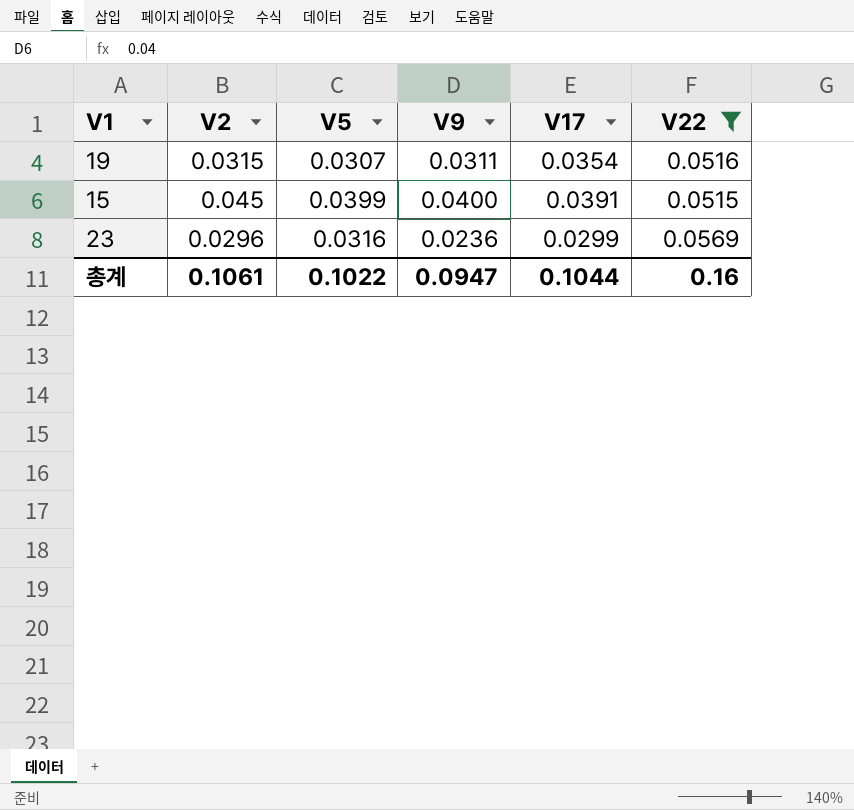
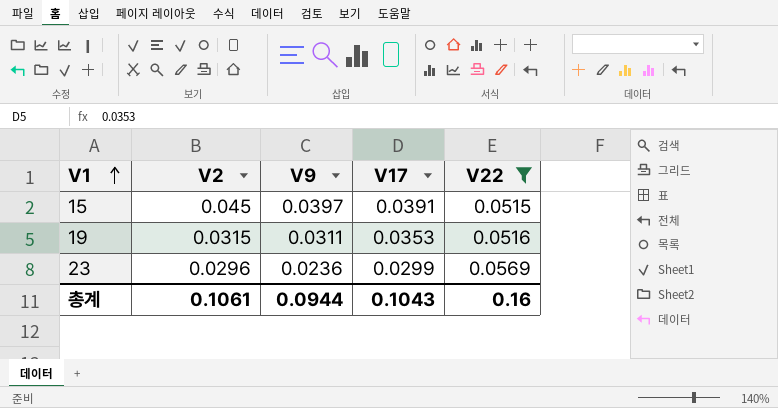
row order: none -> V1 ascending
column V5 | position: 3 -> none
15 | V9: 0.0400 -> 0.0397
19 | V17: 0.0354 -> 0.0353
총계 | V9: 0.0947 -> 0.0944
총계 | V17: 0.1044 -> 0.1043

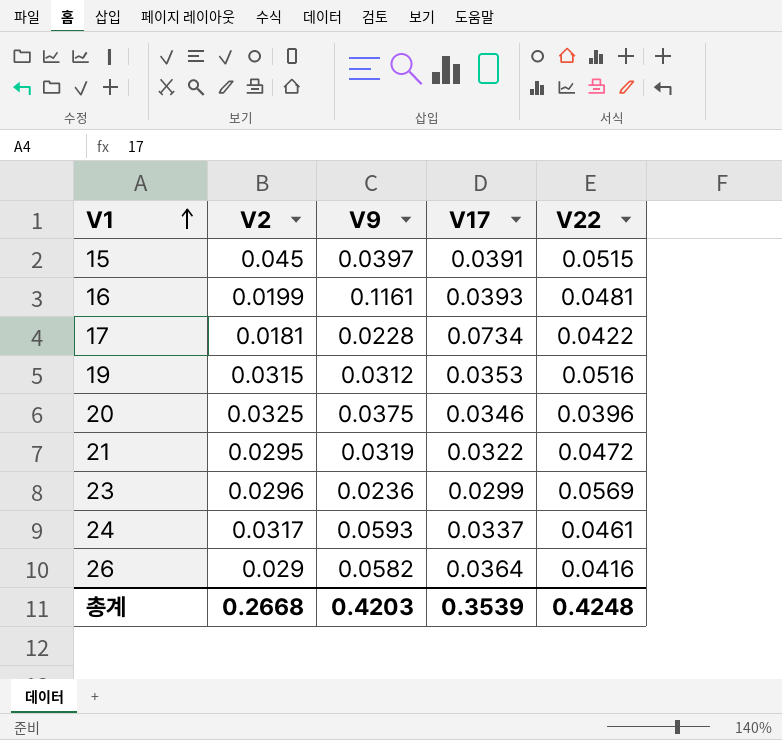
filter: V22 >= 0.0515 -> none
19 | V9: 0.0311 -> 0.0312
총계 | V2: 0.1061 -> 0.2668
총계 | V9: 0.0944 -> 0.4203
총계 | V17: 0.1043 -> 0.3539
총계 | V22: 0.16 -> 0.4248

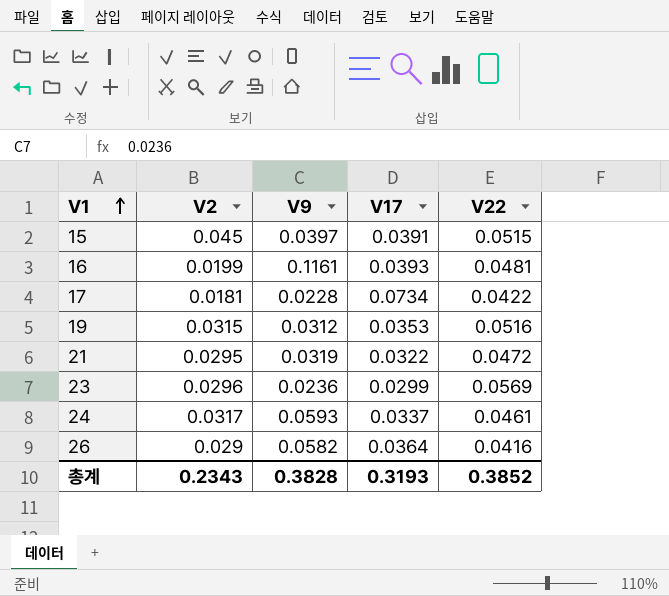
row 20: 0.0325 | 0.0375 | 0.0346 | 0.0396 -> none
총계 | V2: 0.2668 -> 0.2343
총계 | V9: 0.4203 -> 0.3828
총계 | V17: 0.3539 -> 0.3193
총계 | V22: 0.4248 -> 0.3852

